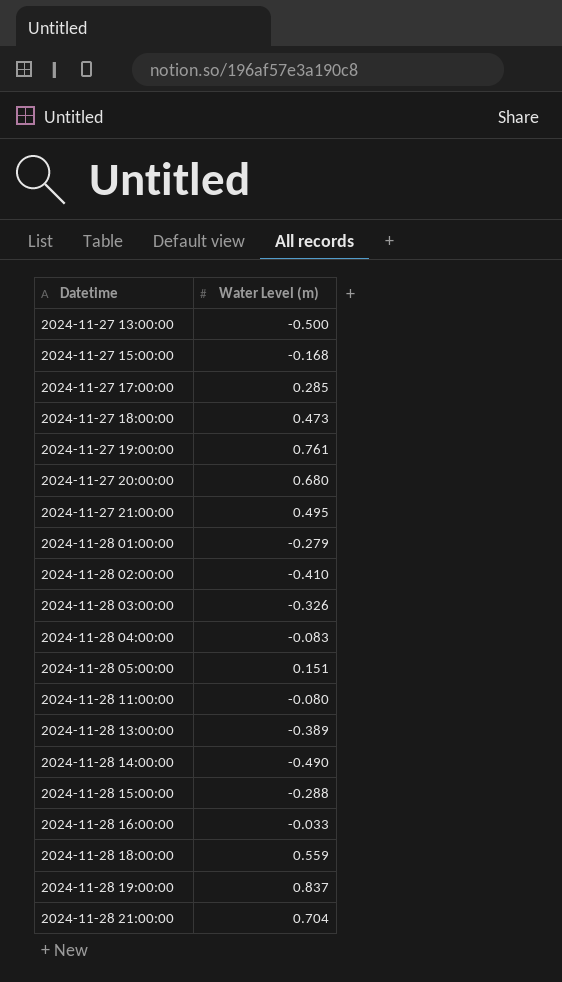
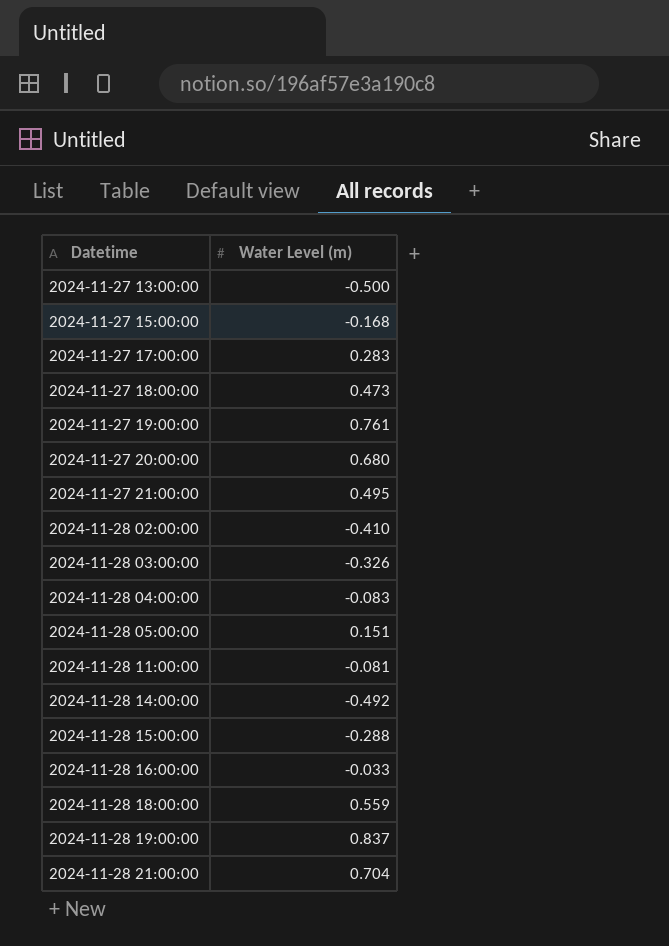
row 2024-11-28 01:00:00: -0.279 -> none
row 2024-11-28 13:00:00: -0.389 -> none
2024-11-27 17:00:00 | Water Level (m): 0.285 -> 0.283
2024-11-28 11:00:00 | Water Level (m): -0.080 -> -0.081
2024-11-28 14:00:00 | Water Level (m): -0.490 -> -0.492

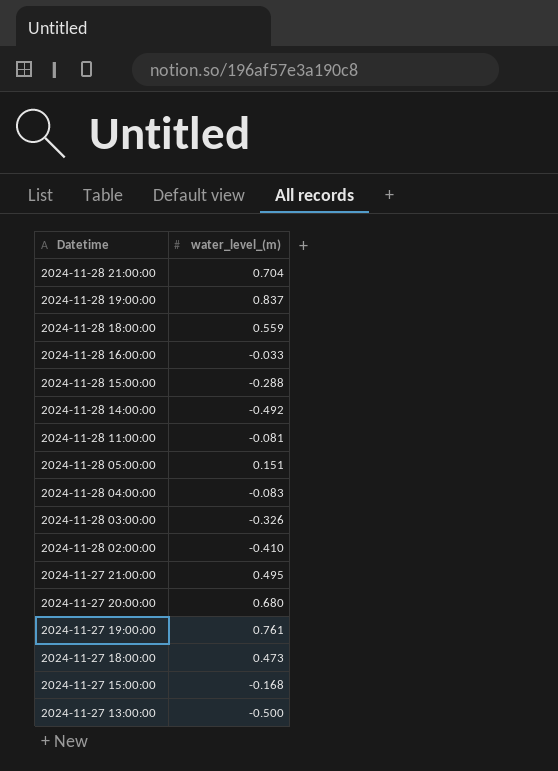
row order: Datetime ascending -> Datetime descending
column name: Water Level (m) -> water_level_(m)
row 2024-11-27 17:00:00: 0.283 -> none

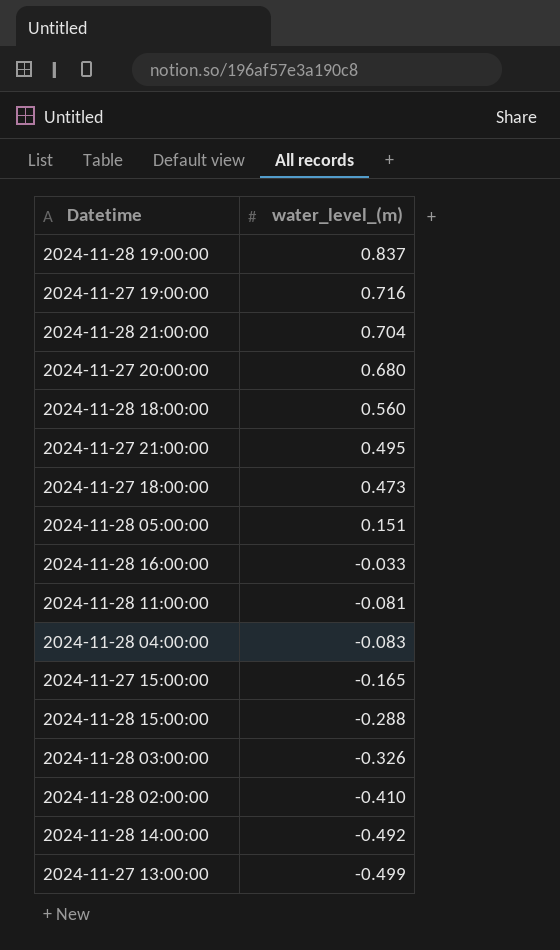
row order: Datetime descending -> water_level_(m) descending
2024-11-27 19:00:00 | water_level_(m): 0.761 -> 0.716
2024-11-28 18:00:00 | water_level_(m): 0.559 -> 0.560
2024-11-27 15:00:00 | water_level_(m): -0.168 -> -0.165
2024-11-27 13:00:00 | water_level_(m): -0.500 -> -0.499

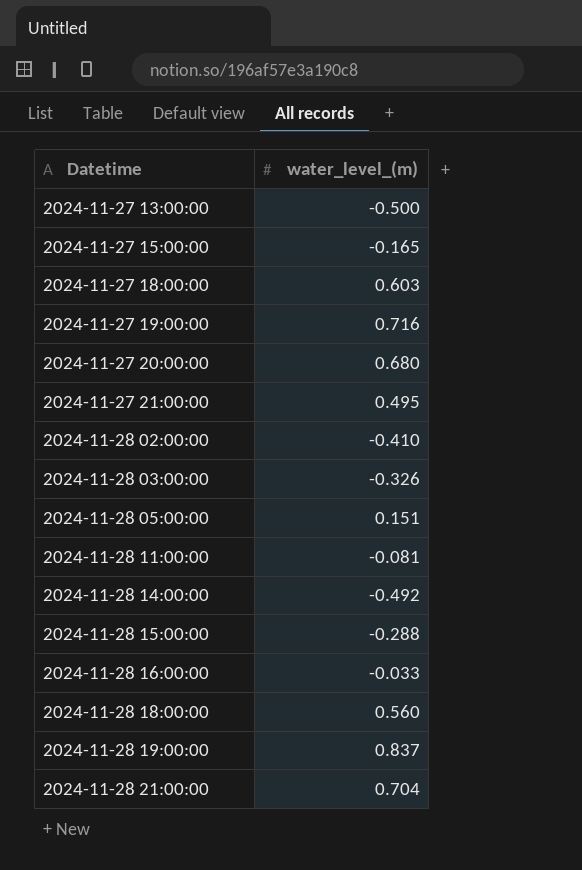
row order: water_level_(m) descending -> Datetime ascending
row 2024-11-28 04:00:00: -0.083 -> none
2024-11-27 13:00:00 | water_level_(m): -0.499 -> -0.500
2024-11-27 18:00:00 | water_level_(m): 0.473 -> 0.603

